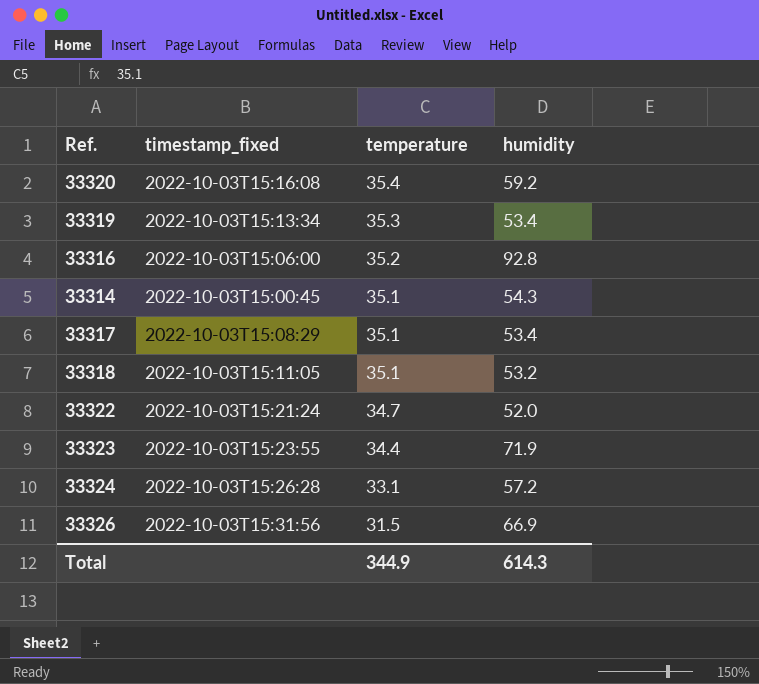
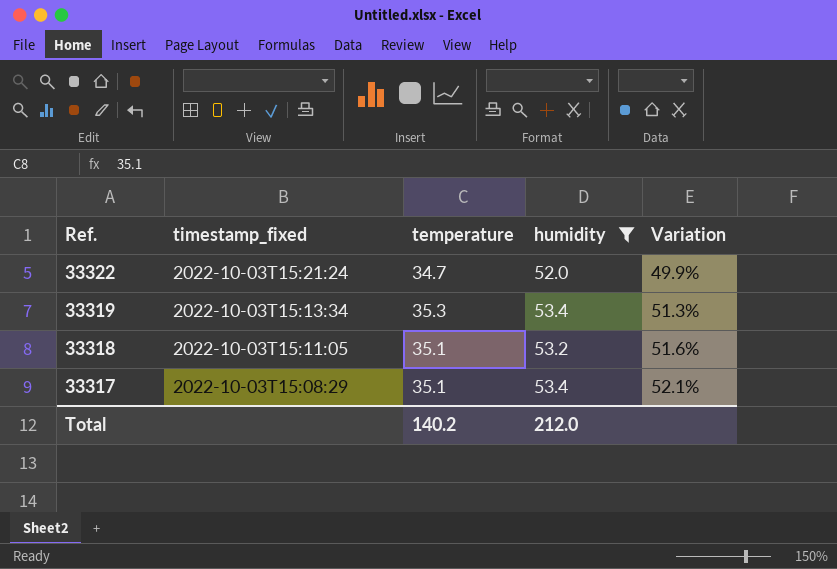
filter: none -> humidity <= 53.4
row order: temperature descending -> Ref. descending
column Variation | formula: none -> ([humidity] - [temperature]) / [temperature]
Total | temperature: 344.9 -> 140.2
Total | humidity: 614.3 -> 212.0

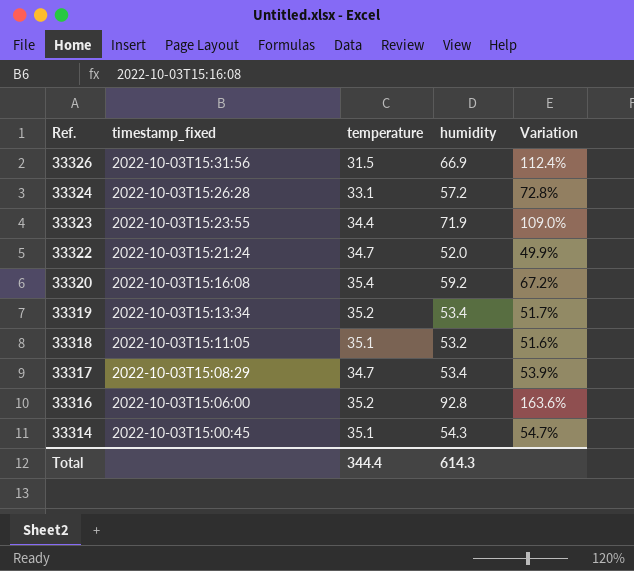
filter: humidity <= 53.4 -> none
33319 | temperature: 35.3 -> 35.2
33319 | Variation: 51.3% -> 51.7%
33317 | temperature: 35.1 -> 34.7
33317 | Variation: 52.1% -> 53.9%
Total | temperature: 140.2 -> 344.4
Total | humidity: 212.0 -> 614.3

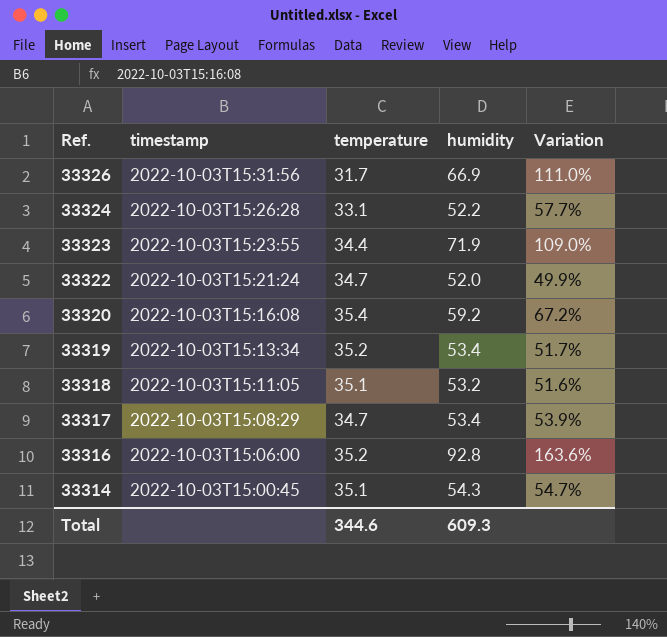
column name: timestamp_fixed -> timestamp
33326 | temperature: 31.5 -> 31.7
33326 | Variation: 112.4% -> 111.0%
33324 | humidity: 57.2 -> 52.2
33324 | Variation: 72.8% -> 57.7%
Total | temperature: 344.4 -> 344.6
Total | humidity: 614.3 -> 609.3

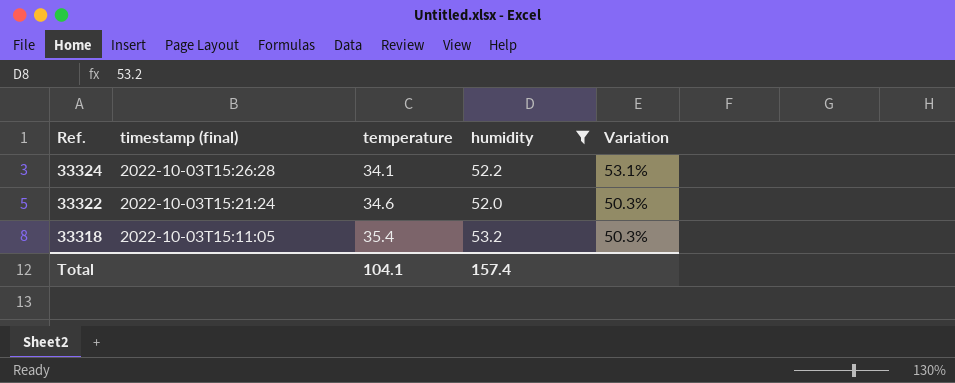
filter: none -> humidity <= 53.2
column name: timestamp -> timestamp (final)
33324 | temperature: 33.1 -> 34.1
33324 | Variation: 57.7% -> 53.1%
33322 | temperature: 34.7 -> 34.6
33322 | Variation: 49.9% -> 50.3%
33318 | temperature: 35.1 -> 35.4
33318 | Variation: 51.6% -> 50.3%
Total | temperature: 344.6 -> 104.1
Total | humidity: 609.3 -> 157.4

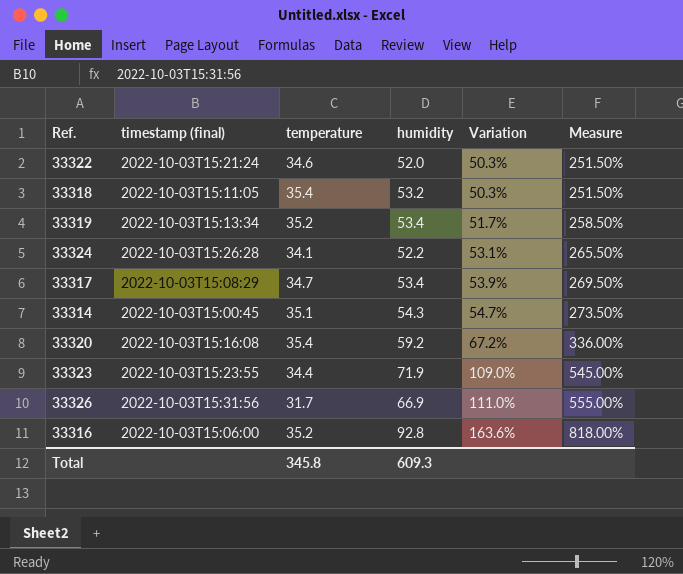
filter: humidity <= 53.2 -> none
row order: Ref. descending -> Variation ascending
column Measure | formula: none -> [Variation] * 5
Total | temperature: 104.1 -> 345.8
Total | humidity: 157.4 -> 609.3

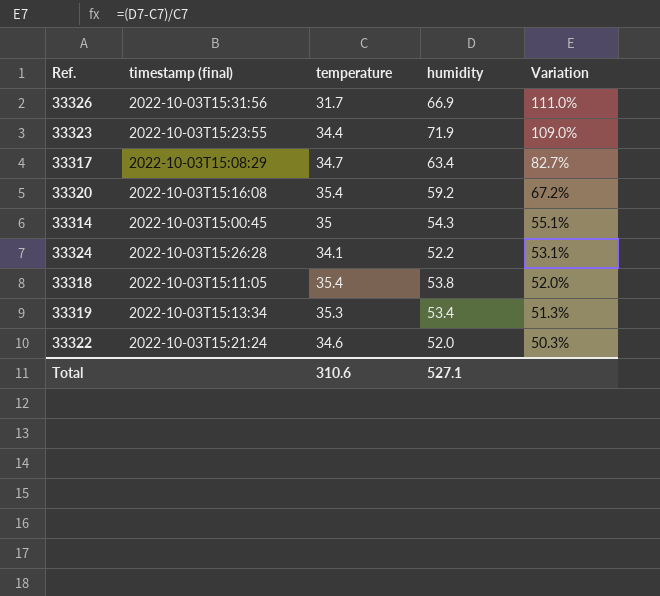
row order: Variation ascending -> Variation descending
column Measure | formula: [Variation] * 5 -> none
row 33316: 2022-10-03T15:06:00 | 35.2 | 92.8 | 163.6% | 818.00% -> none
33317 | humidity: 53.4 -> 63.4
33317 | Variation: 53.9% -> 82.7%
33314 | temperature: 35.1 -> 35
33314 | Variation: 54.7% -> 55.1%
33318 | humidity: 53.2 -> 53.8
33318 | Variation: 50.3% -> 52.0%
33319 | temperature: 35.2 -> 35.3
33319 | Variation: 51.7% -> 51.3%
Total | temperature: 345.8 -> 310.6
Total | humidity: 609.3 -> 527.1

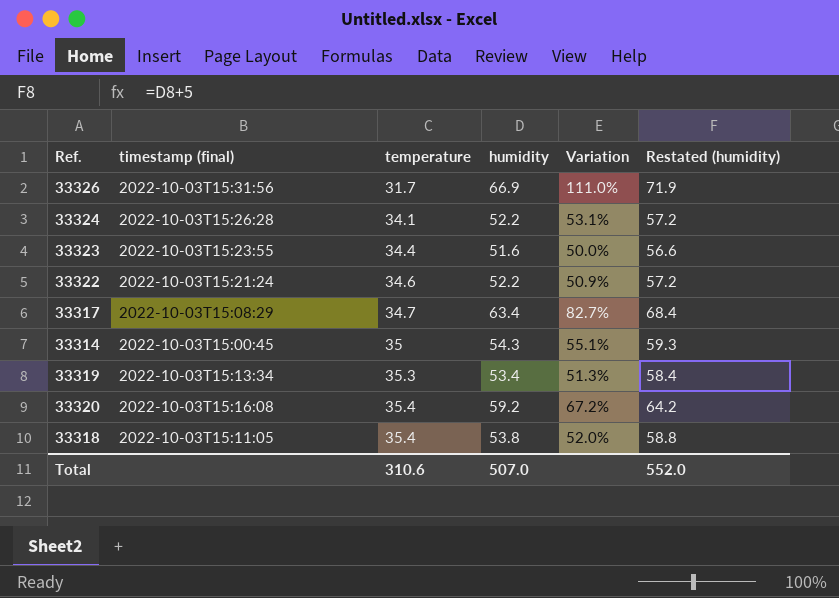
row order: Variation descending -> temperature ascending
column Restated (humidity) | formula: none -> [humidity] + 5
33323 | humidity: 71.9 -> 51.6
33323 | Variation: 109.0% -> 50.0%
33322 | humidity: 52.0 -> 52.2
33322 | Variation: 50.3% -> 50.9%
Total | humidity: 527.1 -> 507.0

